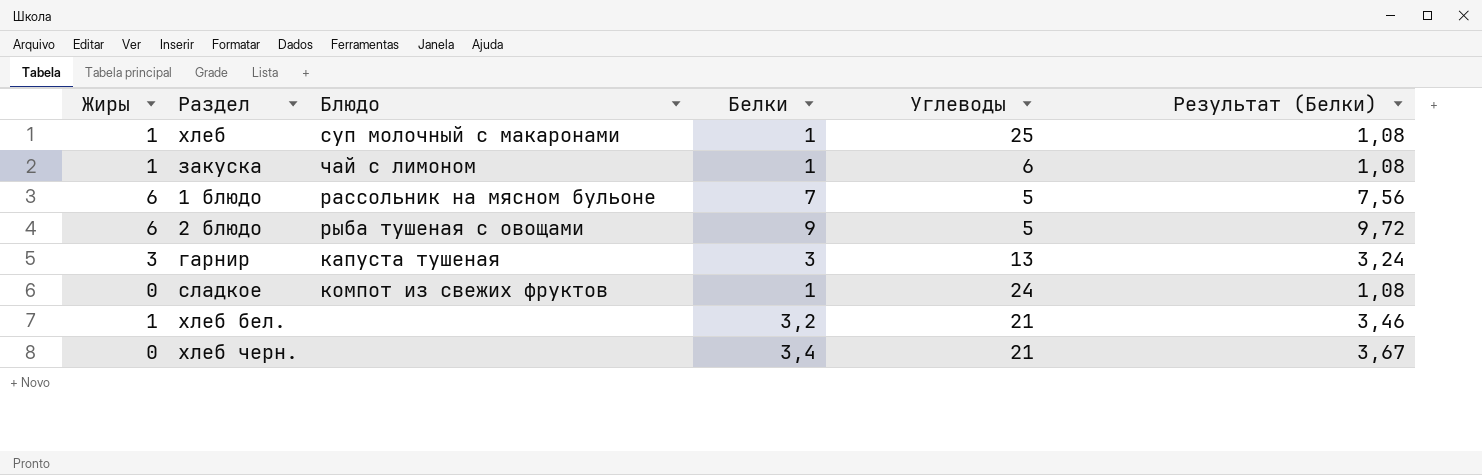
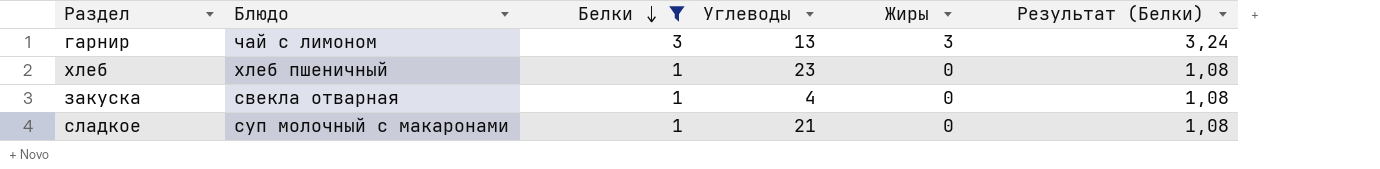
filter: none -> Белки <= 3
row order: none -> Белки descending
column Жиры | position: 1 -> 5
гарнир | Блюдо: капуста тушеная -> чай с лимоном
хлеб | Блюдо: суп молочный с макаронами -> хлеб пшеничный
хлеб | Углеводы: 25 -> 23
хлеб | Жиры: 1 -> 0
закуска | Блюдо: чай с лимоном -> свекла отварная
закуска | Углеводы: 6 -> 4
закуска | Жиры: 1 -> 0
сладкое | Блюдо: компот из свежих фруктов -> суп молочный с макаронами
сладкое | Углеводы: 24 -> 21

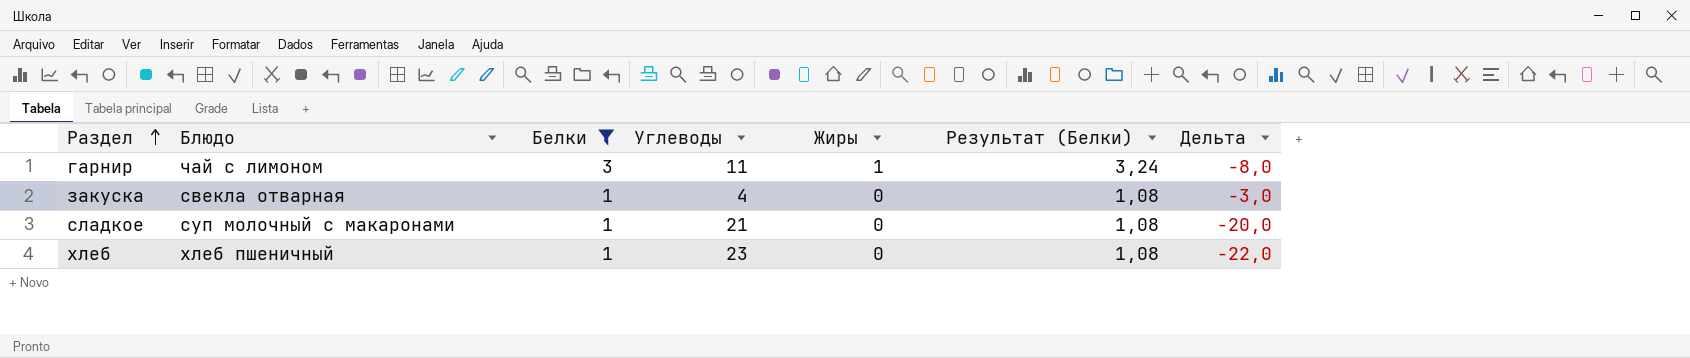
row order: Белки descending -> Раздел ascending
column Дельта | formula: none -> [Белки] - [Углеводы]
гарнир | Углеводы: 13 -> 11
гарнир | Жиры: 3 -> 1

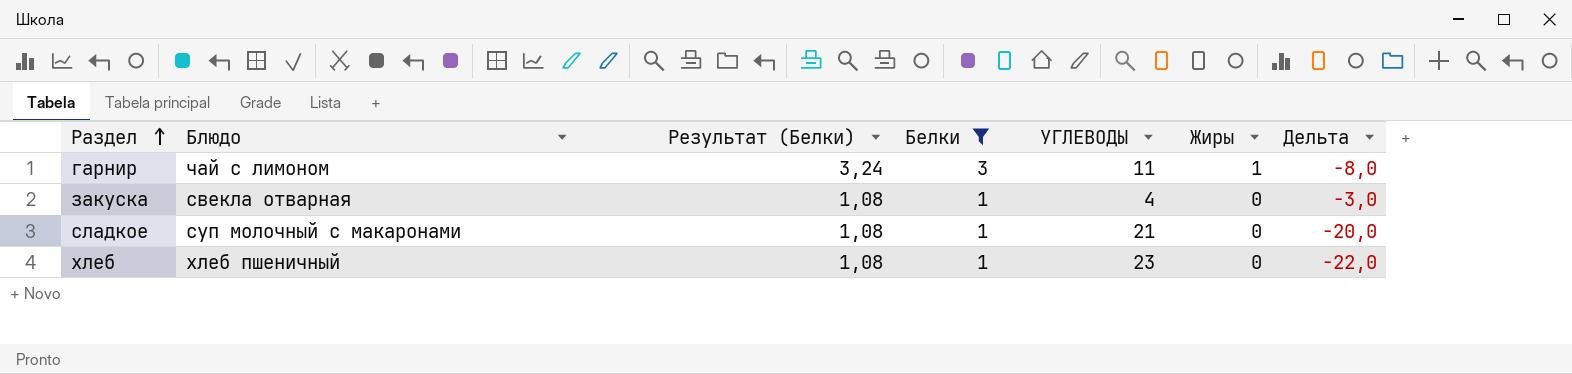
column Результат (Белки) | position: 6 -> 3
column name: Углеводы -> УГЛЕВОДЫ

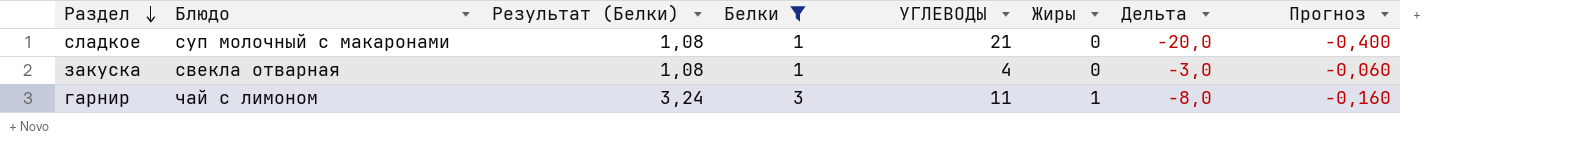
row order: Раздел ascending -> Раздел descending
column Прогноз | formula: none -> [Дельта] * 0,02
row хлеб: хлеб пшеничный | 1,08 | 1 | 23 | 0 | -22,0 -> none

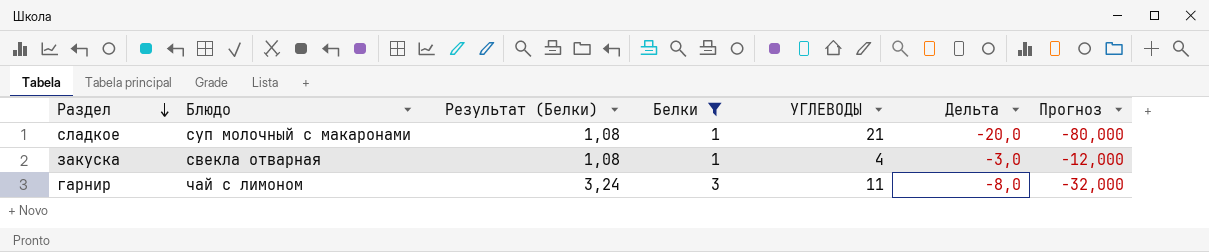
column Жиры | position: 6 -> none
column Прогноз | formula: [Дельта] * 0,02 -> [Дельта] * 4

